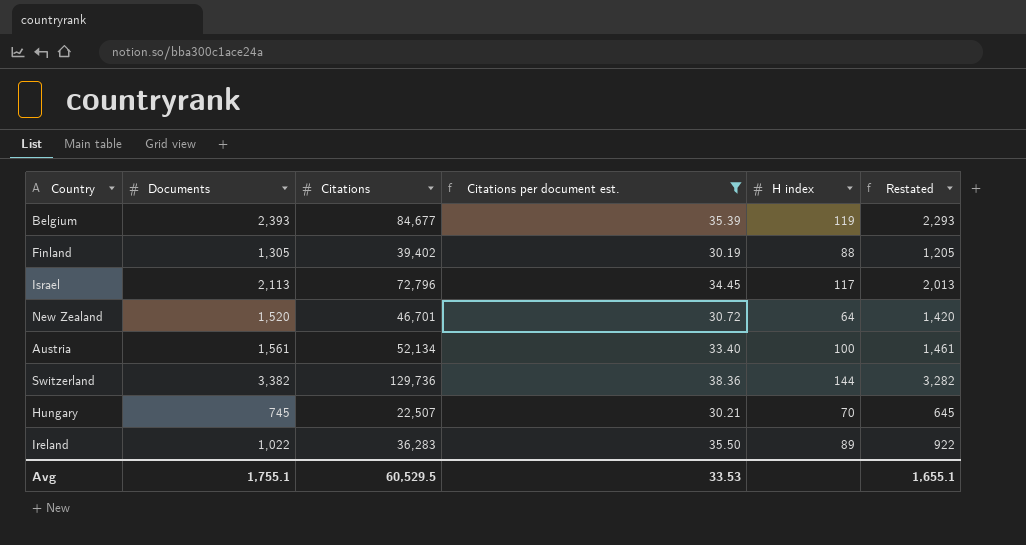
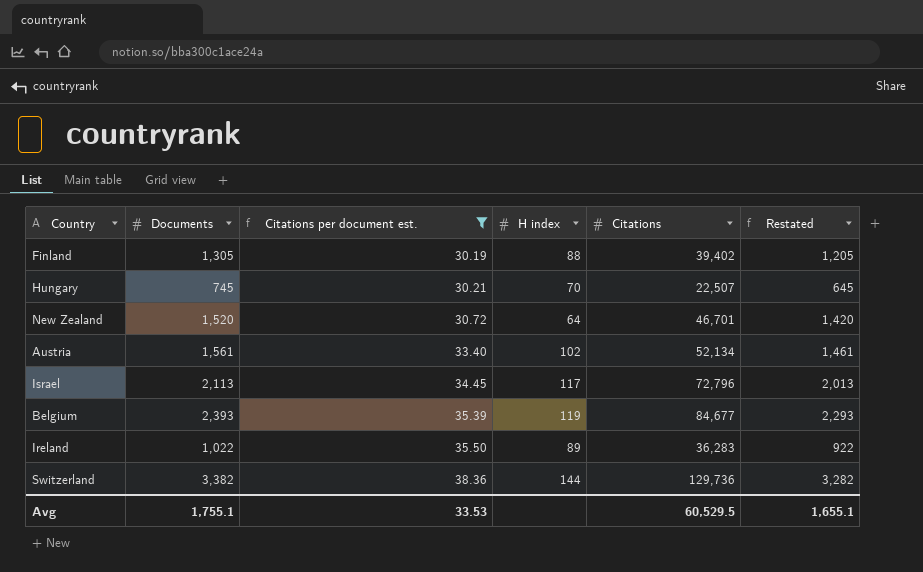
row order: none -> Citations per document est. ascending
column Citations | position: 3 -> 5
Austria | H index: 100 -> 102

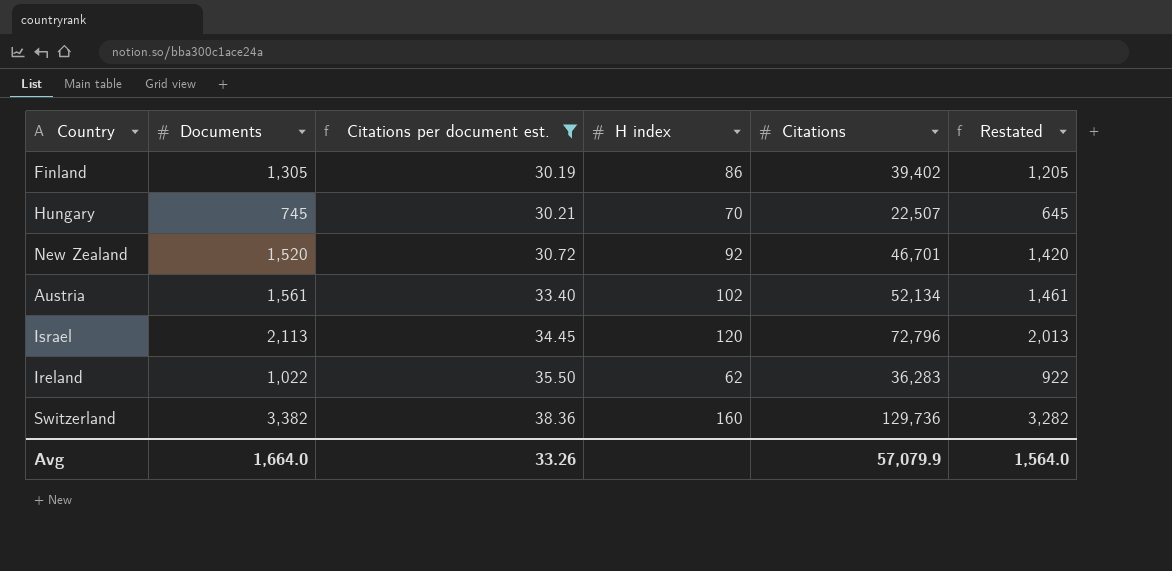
row Belgium: 2,393 | 35.39 | 119 | 84,677 | 2,293 -> none
Finland | H index: 88 -> 86
New Zealand | H index: 64 -> 92
Israel | H index: 117 -> 120
Ireland | H index: 89 -> 62
Switzerland | H index: 144 -> 160
Avg | Documents: 1,755.1 -> 1,664.0
Avg | Citations per document est.: 33.53 -> 33.26
Avg | Citations: 60,529.5 -> 57,079.9
Avg | Restated: 1,655.1 -> 1,564.0

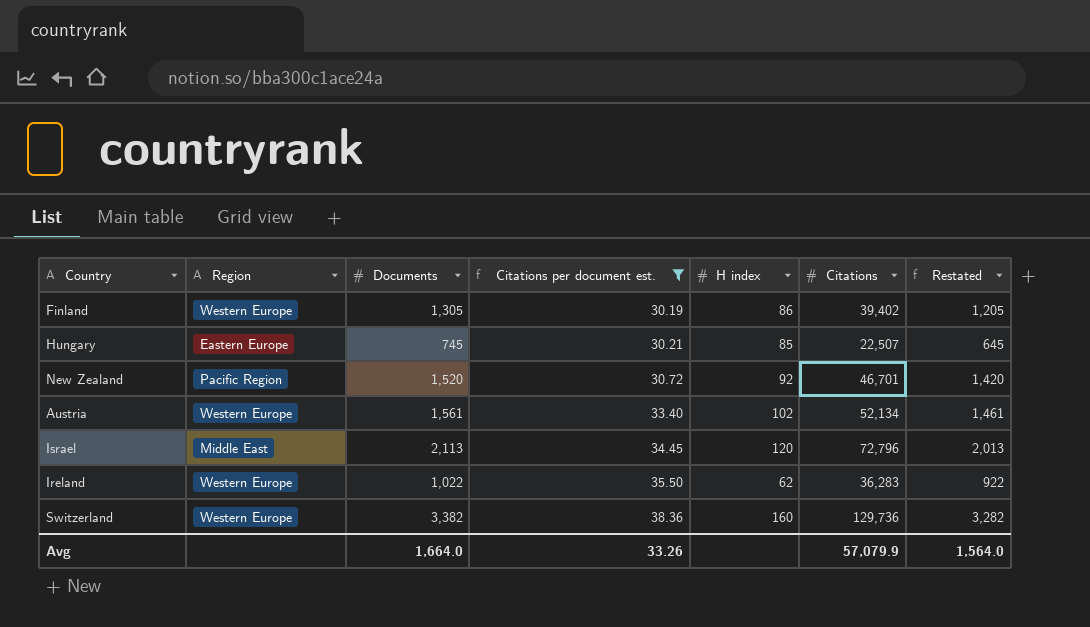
column Region | position: none -> 2
Hungary | H index: 70 -> 85

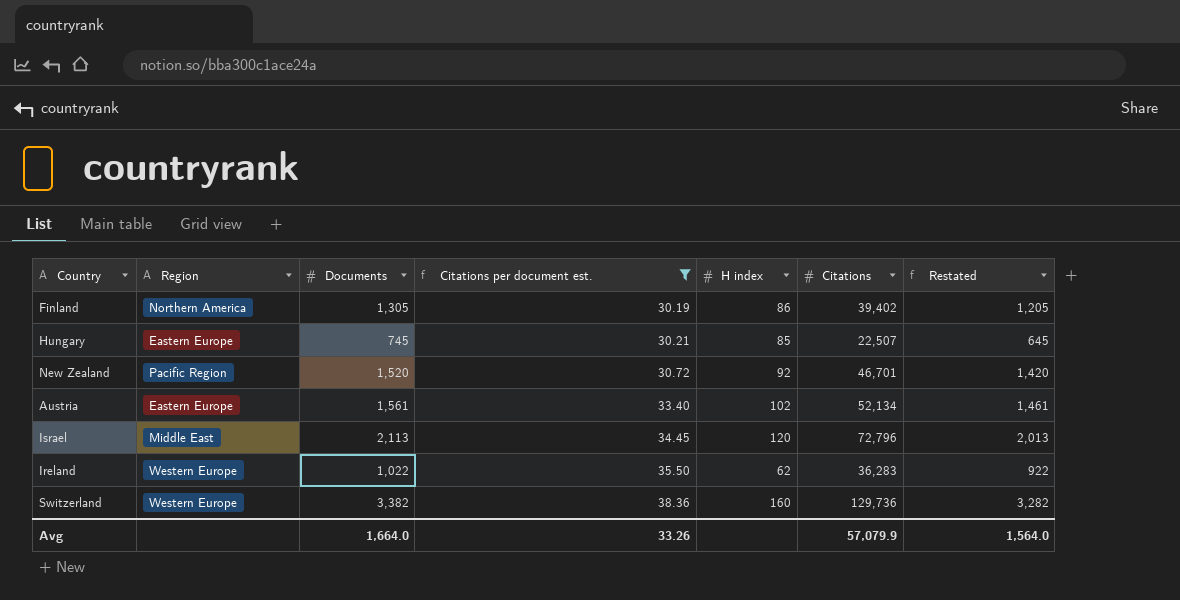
Finland | Region: Western Europe -> Northern America
Austria | Region: Western Europe -> Eastern Europe

